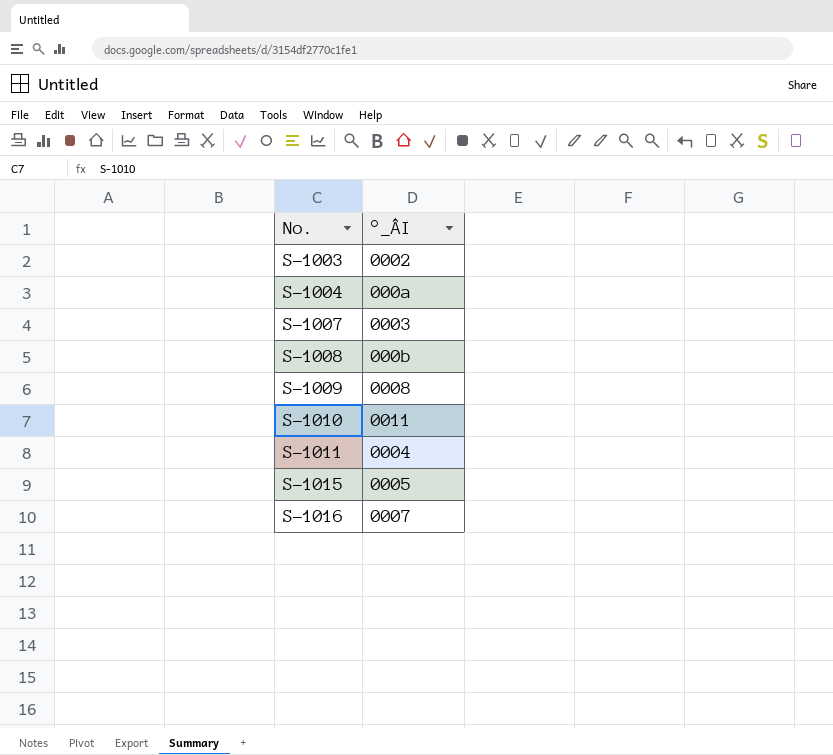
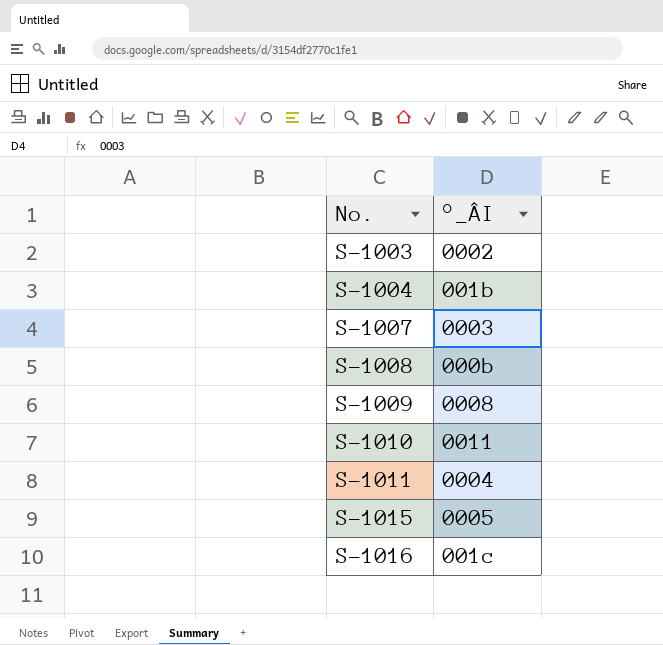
S-1004 | °_ÂI: 000a -> 001b
S-1016 | °_ÂI: 0007 -> 001c

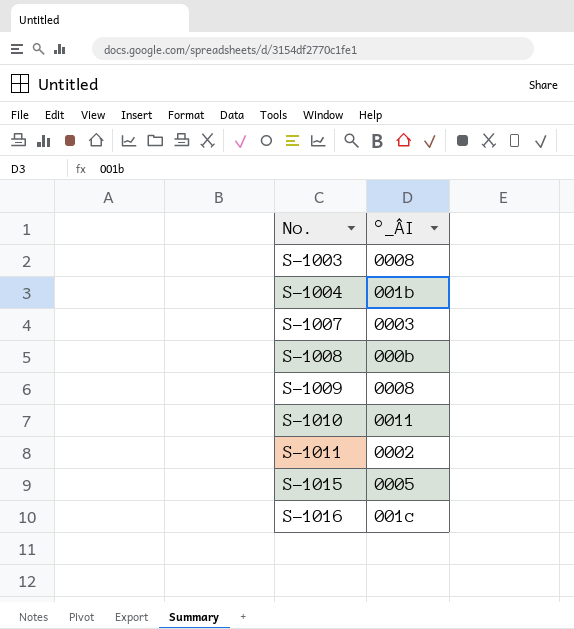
S-1003 | °_ÂI: 0002 -> 0008
S-1011 | °_ÂI: 0004 -> 0002

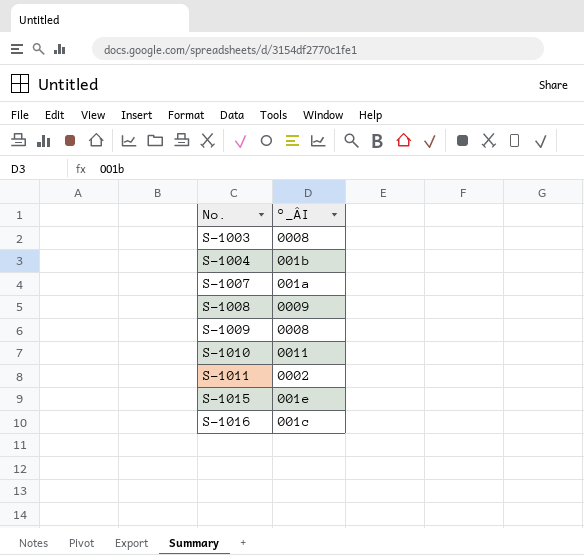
S-1007 | °_ÂI: 0003 -> 001a
S-1008 | °_ÂI: 000b -> 0009
S-1015 | °_ÂI: 0005 -> 001e

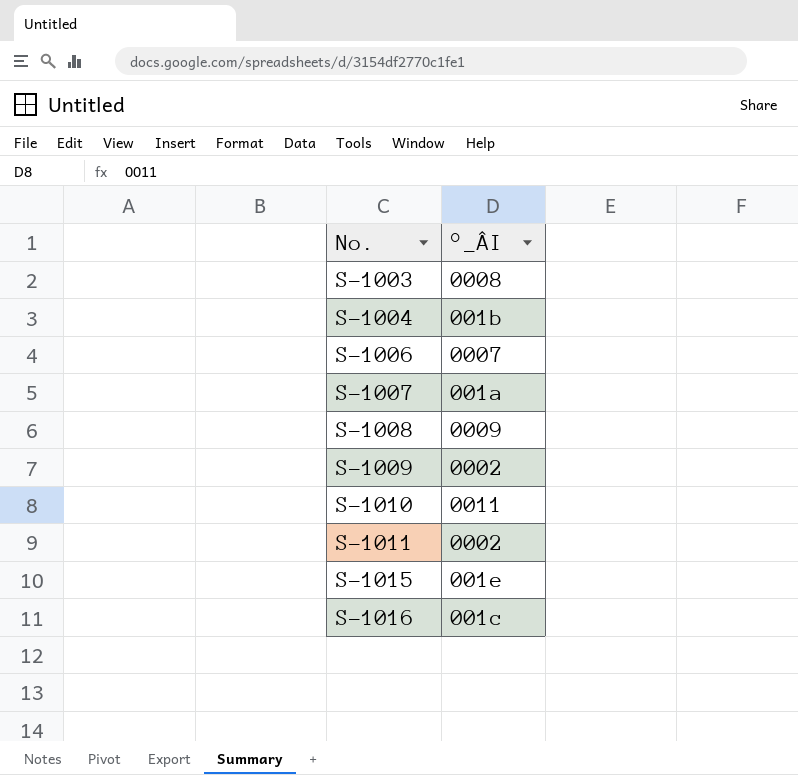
row S-1006: none -> 0007
S-1009 | °_ÂI: 0008 -> 0002

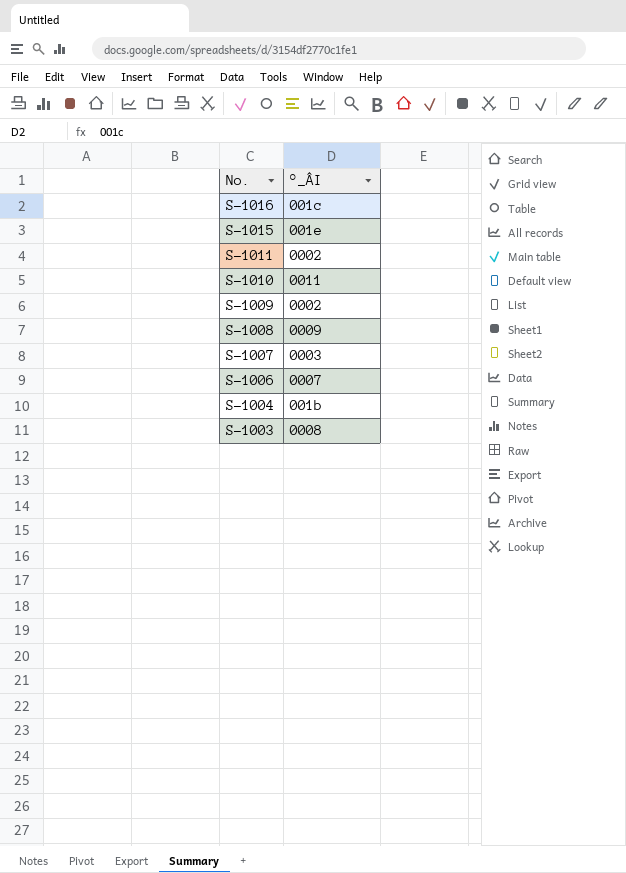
row order: No. ascending -> No. descending
S-1007 | °_ÂI: 001a -> 0003

